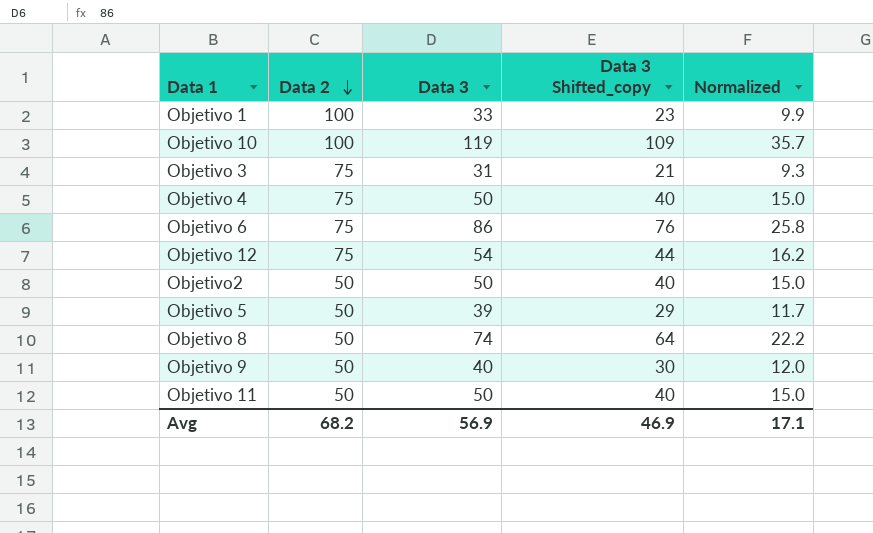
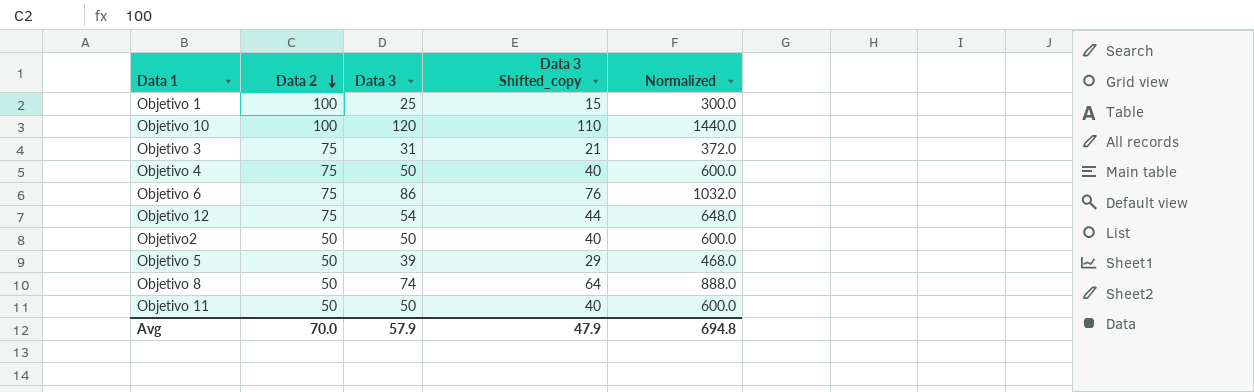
column Normalized | formula: [Data 3] * 0.3 -> [Data 3] * 12
row Objetivo 9: 50 | 40 | 30 | 12.0 -> none
Objetivo 1 | Data 3: 33 -> 25
Objetivo 1 | Data 3 Shifted_copy: 23 -> 15
Objetivo 10 | Data 3: 119 -> 120
Objetivo 10 | Data 3 Shifted_copy: 109 -> 110
Avg | Data 2: 68.2 -> 70.0
Avg | Data 3: 56.9 -> 57.9
Avg | Data 3 Shifted_copy: 46.9 -> 47.9
Avg | Normalized: 17.1 -> 694.8

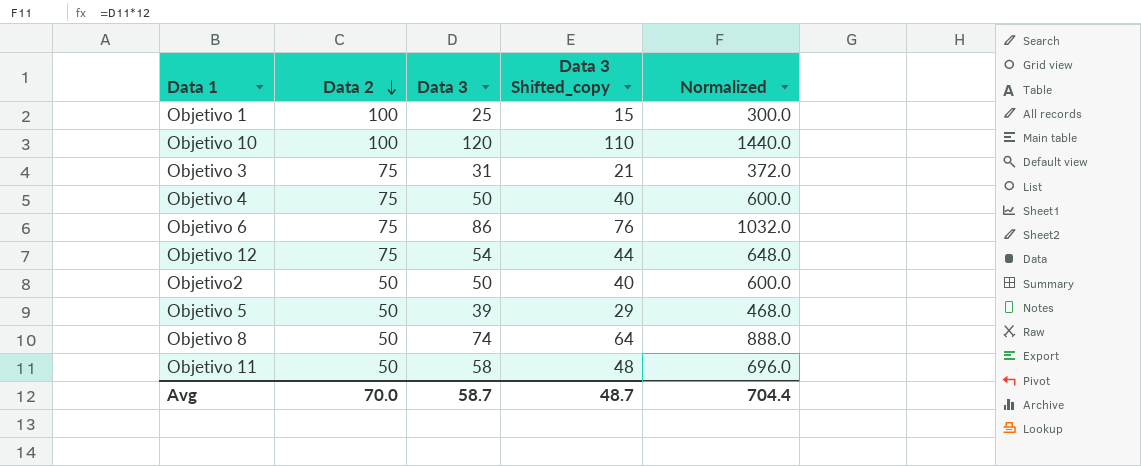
Objetivo 11 | Data 3: 50 -> 58
Objetivo 11 | Data 3 Shifted_copy: 40 -> 48
Objetivo 11 | Normalized: 600.0 -> 696.0
Avg | Data 3: 57.9 -> 58.7
Avg | Data 3 Shifted_copy: 47.9 -> 48.7
Avg | Normalized: 694.8 -> 704.4

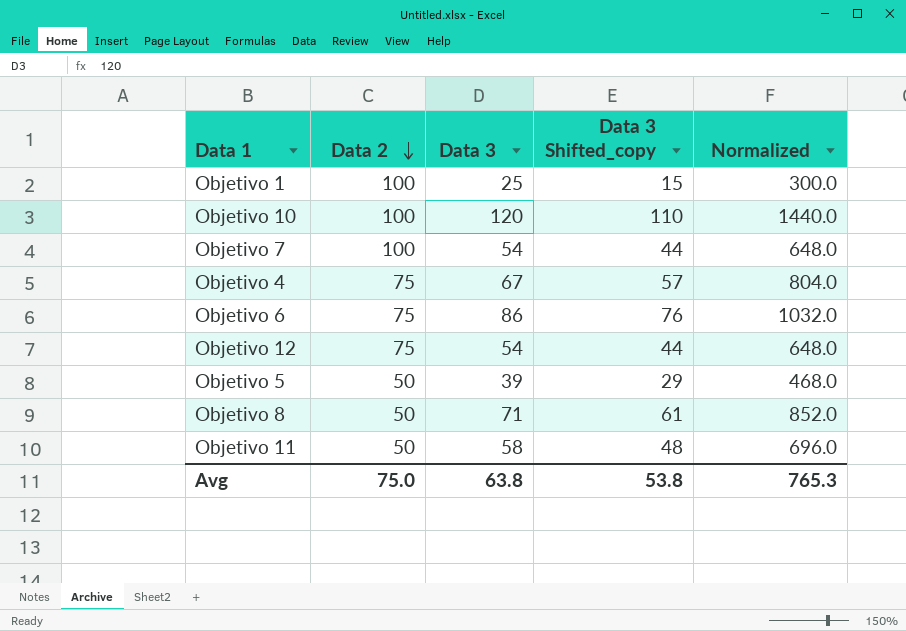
row Objetivo 3: 75 | 31 | 21 | 372.0 -> none
row Objetivo2: 50 | 50 | 40 | 600.0 -> none
row Objetivo 7: none -> 100 | 54 | 44 | 648.0
Objetivo 4 | Data 3: 50 -> 67
Objetivo 4 | Data 3 Shifted_copy: 40 -> 57
Objetivo 4 | Normalized: 600.0 -> 804.0
Objetivo 8 | Data 3: 74 -> 71
Objetivo 8 | Data 3 Shifted_copy: 64 -> 61
Objetivo 8 | Normalized: 888.0 -> 852.0
Avg | Data 2: 70.0 -> 75.0
Avg | Data 3: 58.7 -> 63.8
Avg | Data 3 Shifted_copy: 48.7 -> 53.8
Avg | Normalized: 704.4 -> 765.3

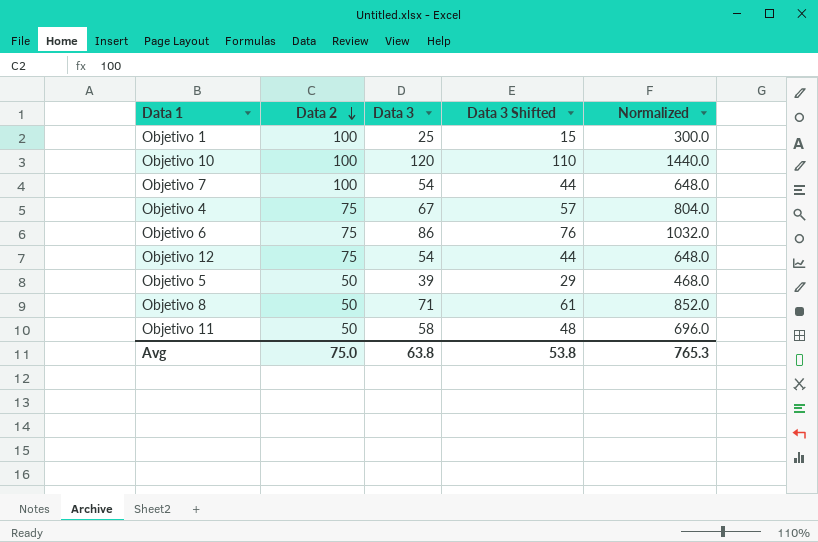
column name: Data 3 Shifted_copy -> Data 3 Shifted

